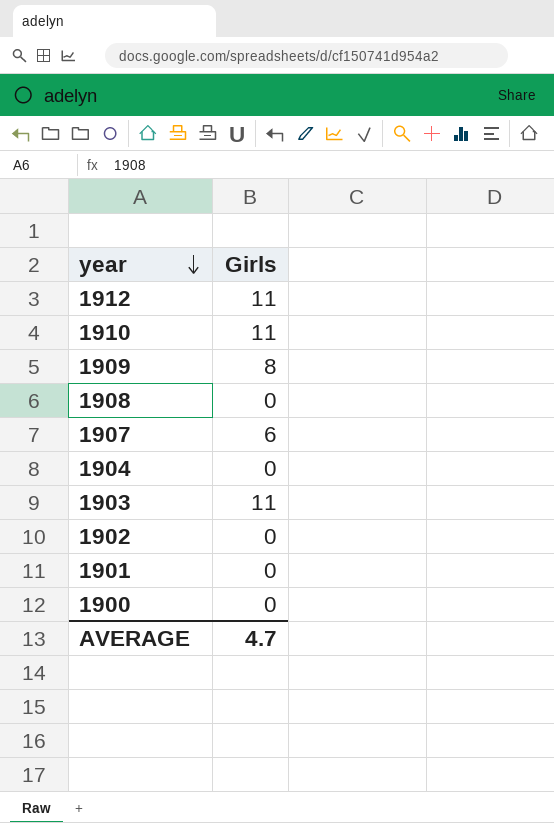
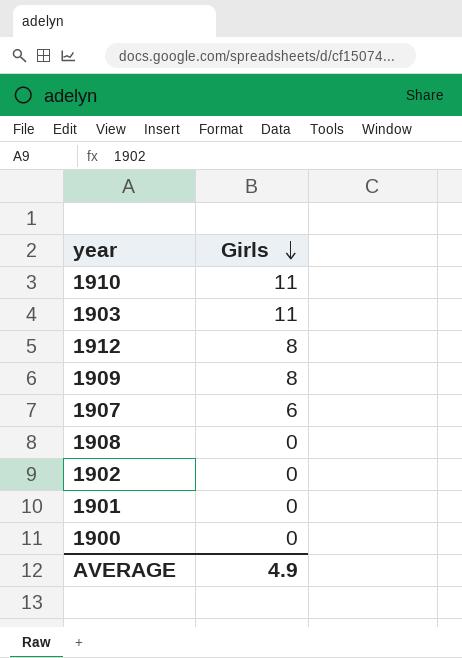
row order: year descending -> Girls descending
row 1904: 0 -> none
1912 | Girls: 11 -> 8
AVERAGE | Girls: 4.7 -> 4.9

